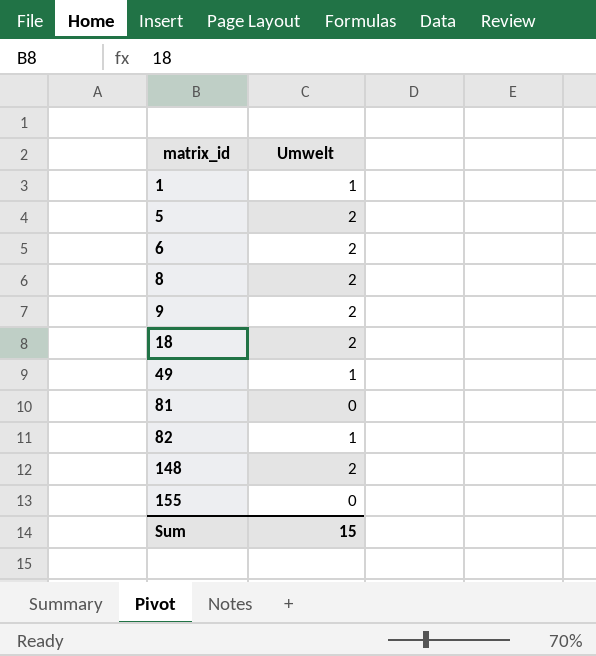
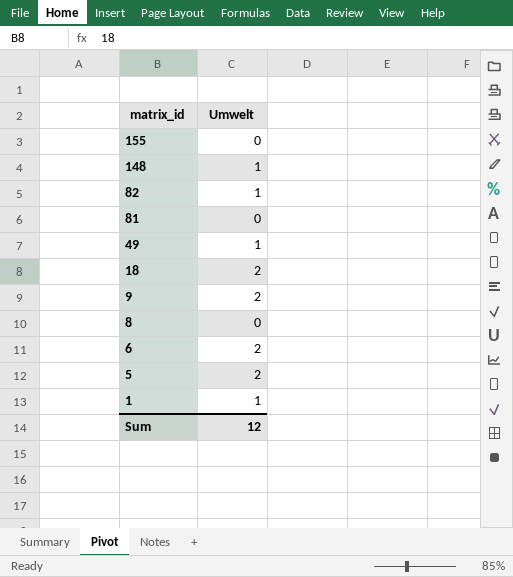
row order: matrix_id ascending -> matrix_id descending
148 | Umwelt: 2 -> 1
8 | Umwelt: 2 -> 0
Sum | Umwelt: 15 -> 12

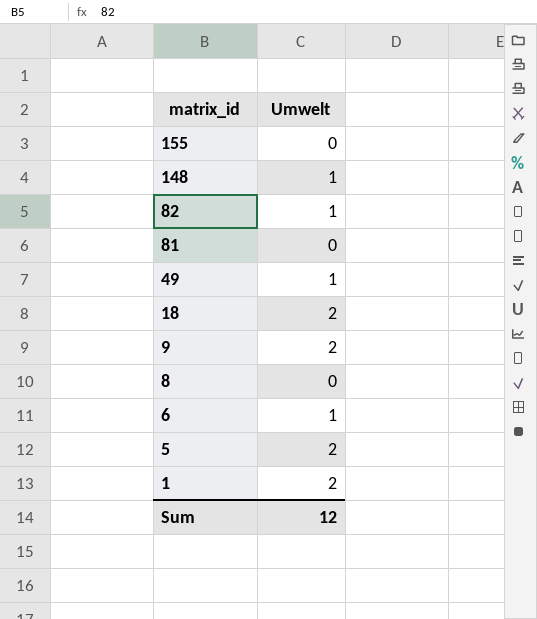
6 | Umwelt: 2 -> 1
1 | Umwelt: 1 -> 2

